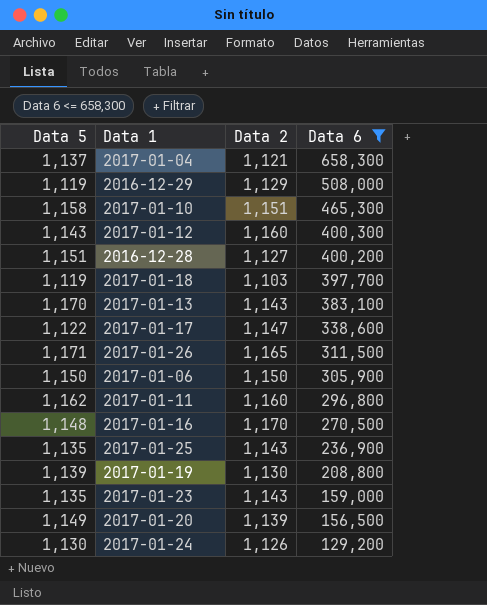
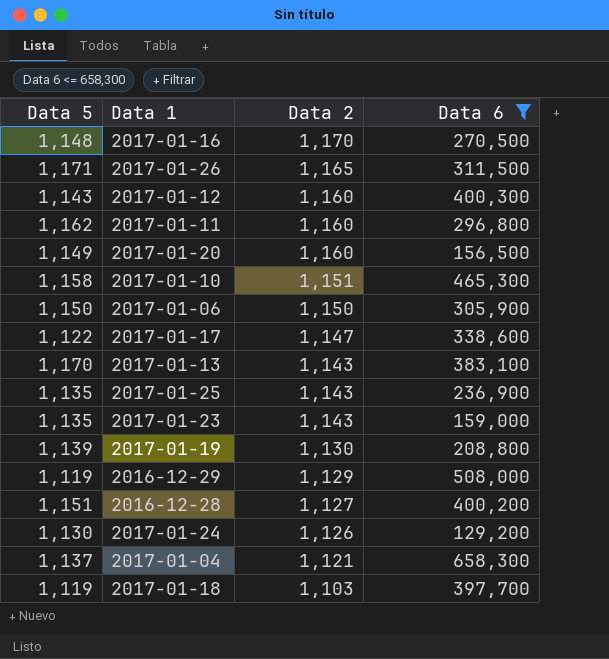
row order: Data 6 descending -> Data 2 descending
2017-01-20 | Data 2: 1,139 -> 1,160

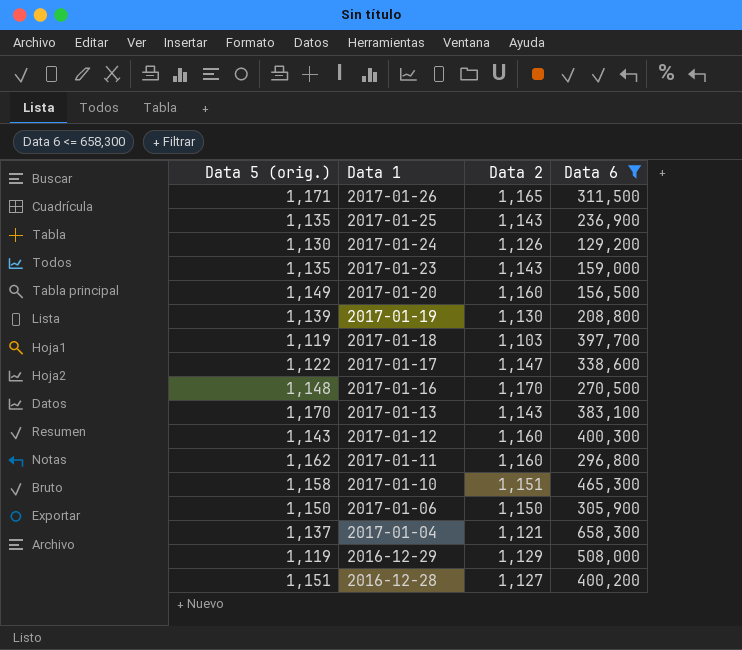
row order: Data 2 descending -> Data 1 descending
column name: Data 5 -> Data 5 (orig.)

